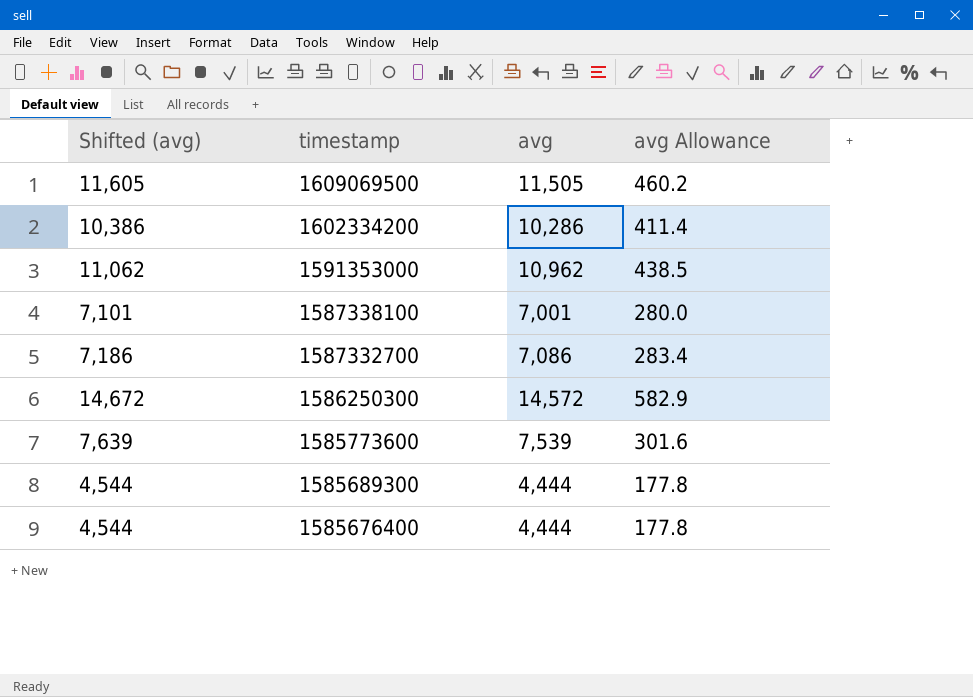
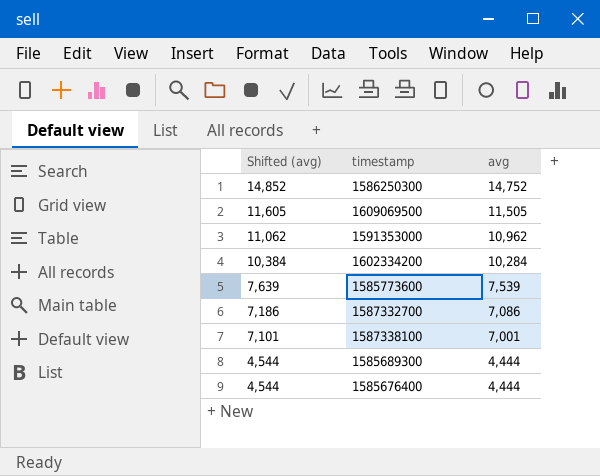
row order: timestamp descending -> Shifted (avg) descending
column avg Allowance | formula: [avg] * 0.04 -> none
1586250300 | Shifted (avg): 14,672 -> 14,852
1586250300 | avg: 14,572 -> 14,752
1602334200 | Shifted (avg): 10,386 -> 10,384
1602334200 | avg: 10,286 -> 10,284

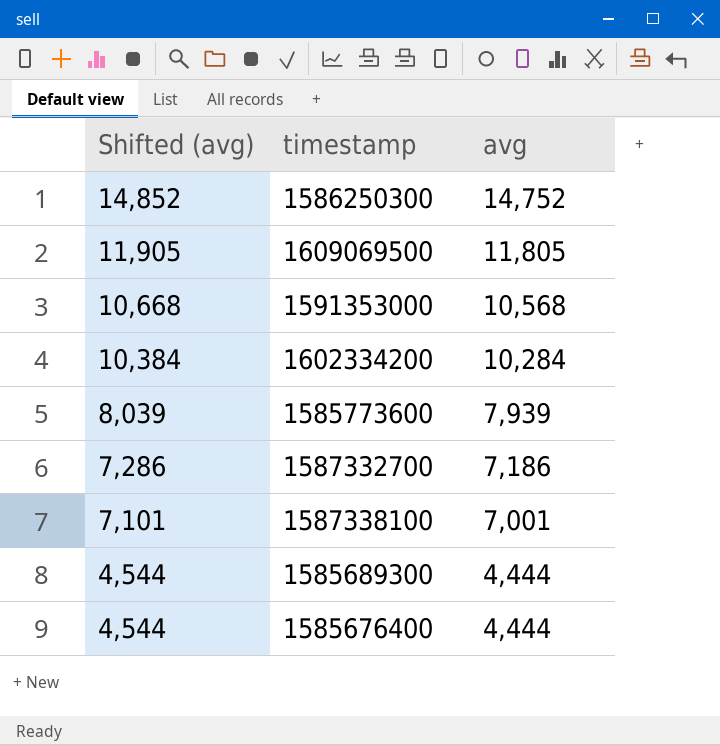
1609069500 | Shifted (avg): 11,605 -> 11,905
1609069500 | avg: 11,505 -> 11,805
1591353000 | Shifted (avg): 11,062 -> 10,668
1591353000 | avg: 10,962 -> 10,568
1585773600 | Shifted (avg): 7,639 -> 8,039
1585773600 | avg: 7,539 -> 7,939
1587332700 | Shifted (avg): 7,186 -> 7,286
1587332700 | avg: 7,086 -> 7,186

